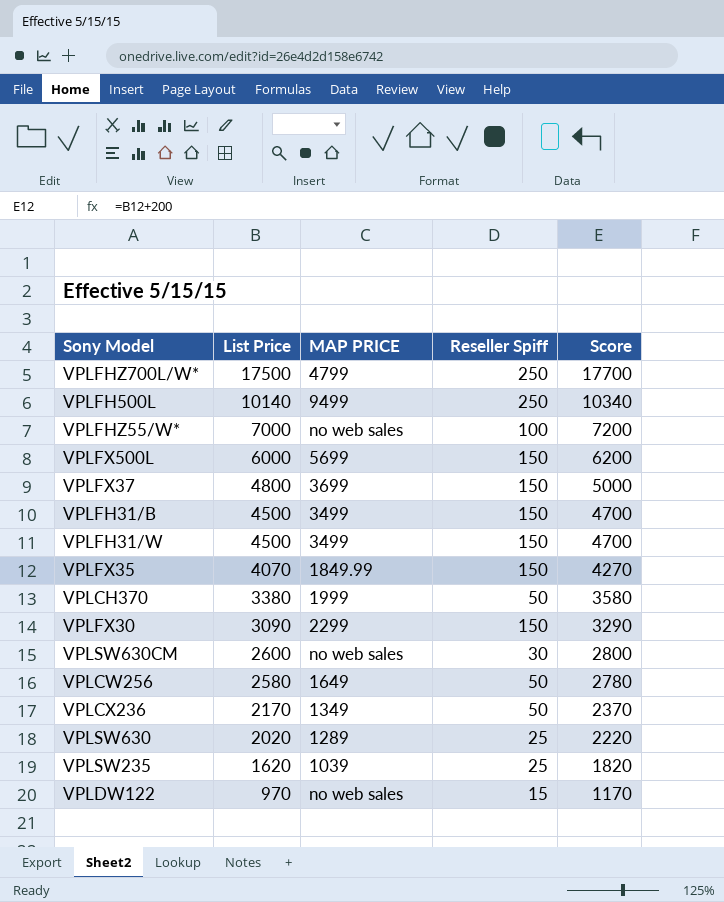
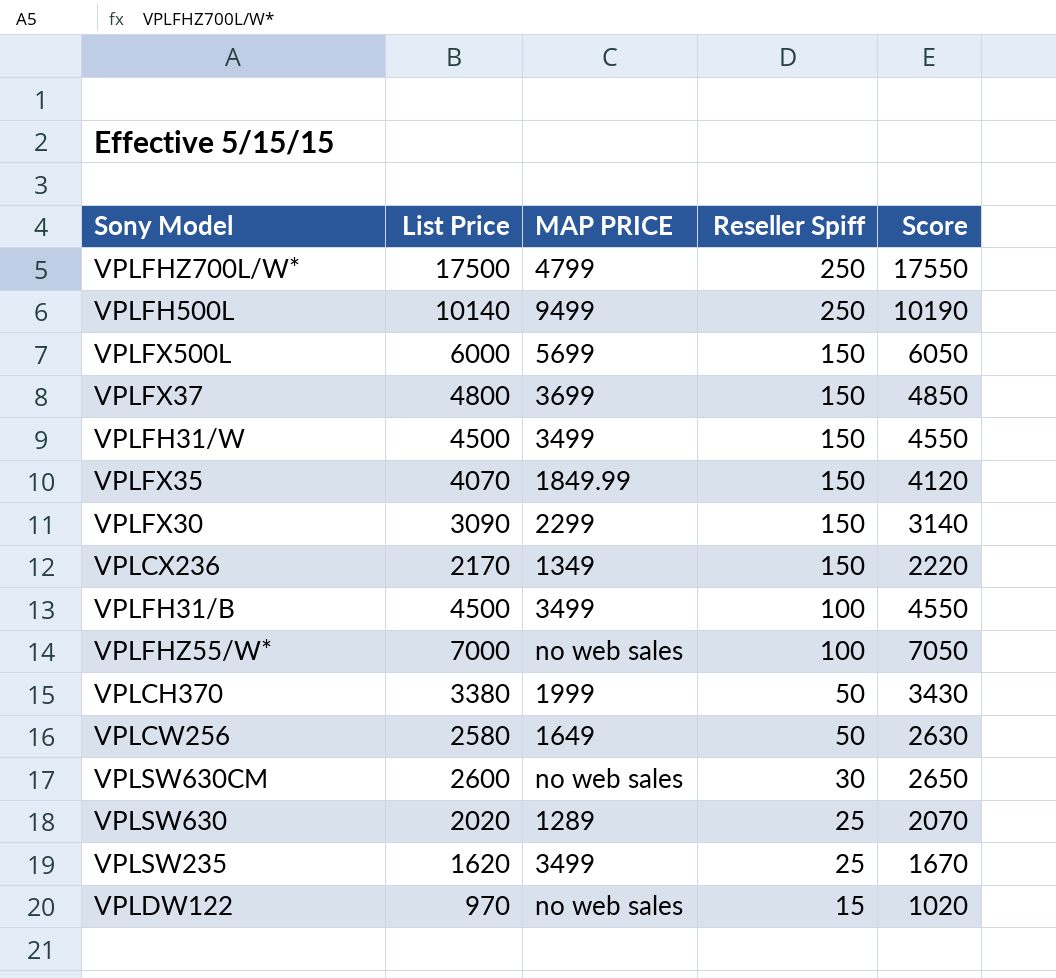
row order: List Price descending -> Reseller Spiff descending
column Score | formula: [List Price] + 200 -> [List Price] + 50
VPLCX236 | Reseller Spiff: 50 -> 150
VPLFH31/B | Reseller Spiff: 150 -> 100
VPLSW235 | MAP PRICE: 1039 -> 3499

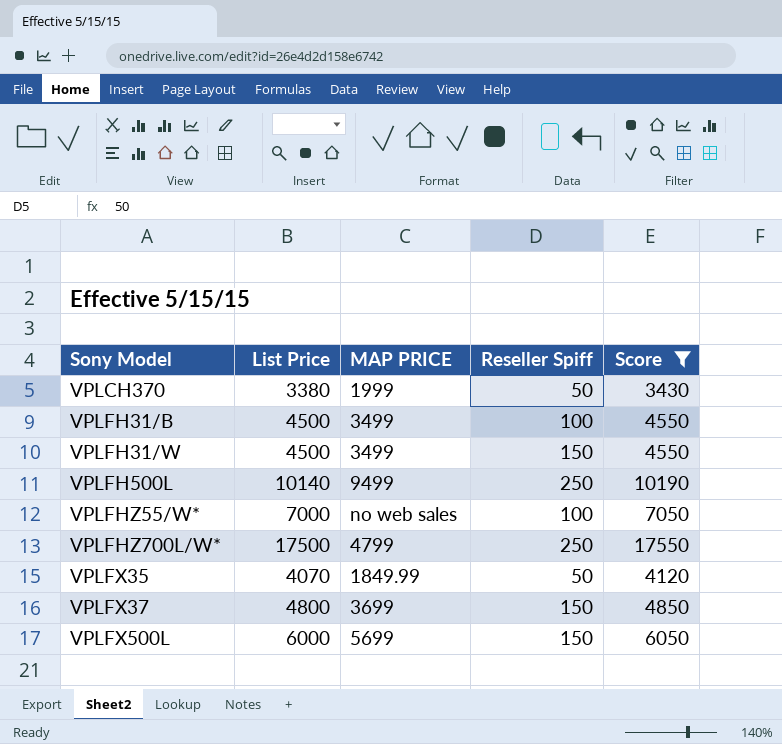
filter: none -> Score >= 3430
row order: Reseller Spiff descending -> Sony Model ascending
VPLFX35 | Reseller Spiff: 150 -> 50

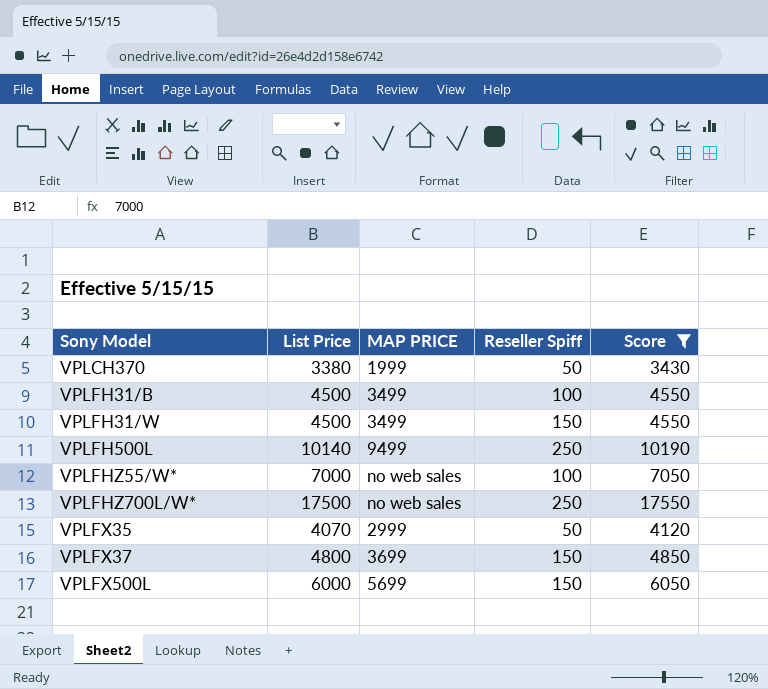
VPLFHZ700L/W* | MAP PRICE: 4799 -> no web sales
VPLFX35 | MAP PRICE: 1849.99 -> 2999

